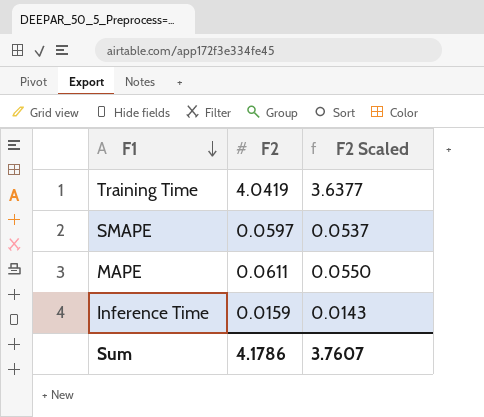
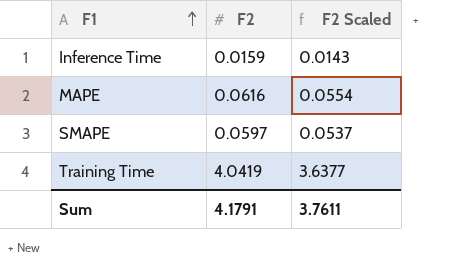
row order: F1 descending -> F1 ascending
MAPE | F2: 0.0611 -> 0.0616
MAPE | F2 Scaled: 0.0550 -> 0.0554
Sum | F2: 4.1786 -> 4.1791
Sum | F2 Scaled: 3.7607 -> 3.7611

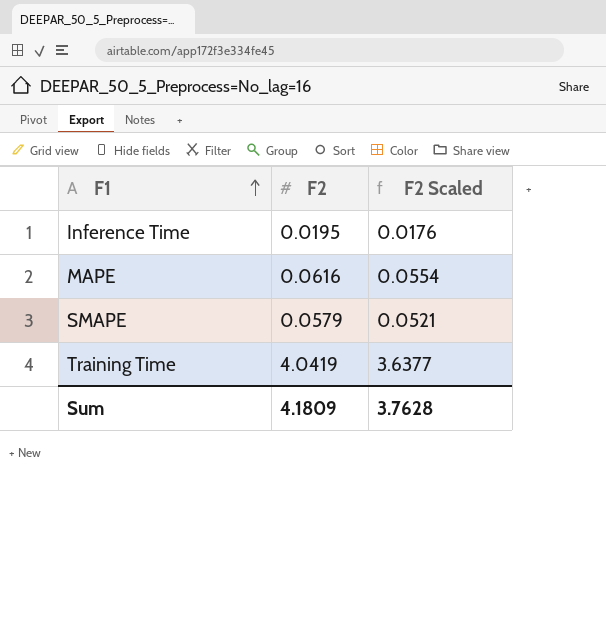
Inference Time | F2: 0.0159 -> 0.0195
Inference Time | F2 Scaled: 0.0143 -> 0.0176
SMAPE | F2: 0.0597 -> 0.0579
SMAPE | F2 Scaled: 0.0537 -> 0.0521
Sum | F2: 4.1791 -> 4.1809
Sum | F2 Scaled: 3.7611 -> 3.7628

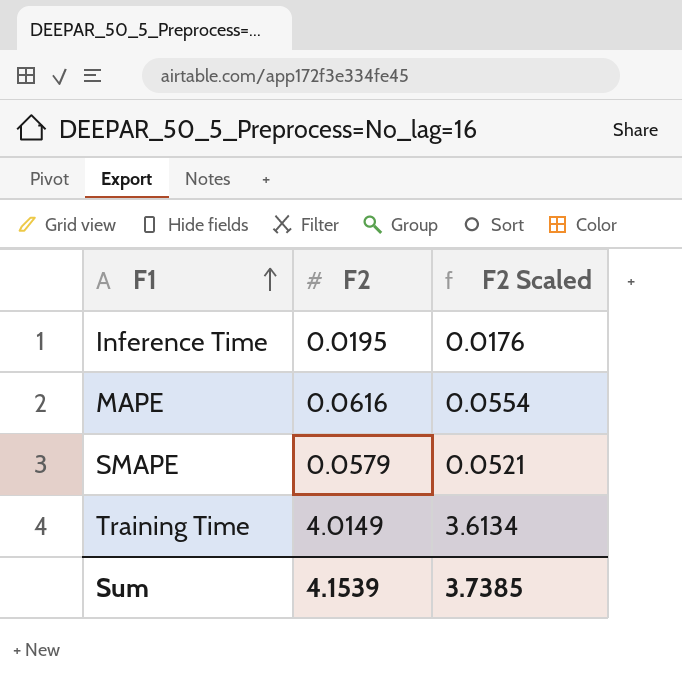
Training Time | F2: 4.0419 -> 4.0149
Training Time | F2 Scaled: 3.6377 -> 3.6134
Sum | F2: 4.1809 -> 4.1539
Sum | F2 Scaled: 3.7628 -> 3.7385

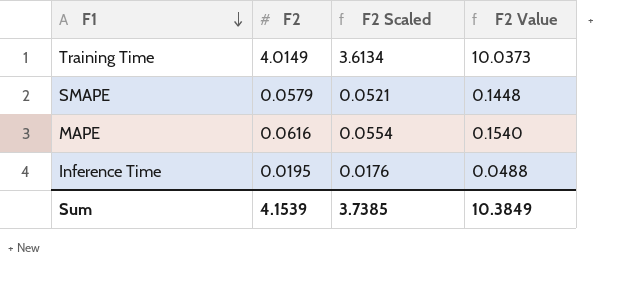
row order: F1 ascending -> F1 descending
column F2 Value | formula: none -> [F2] * 2.5

